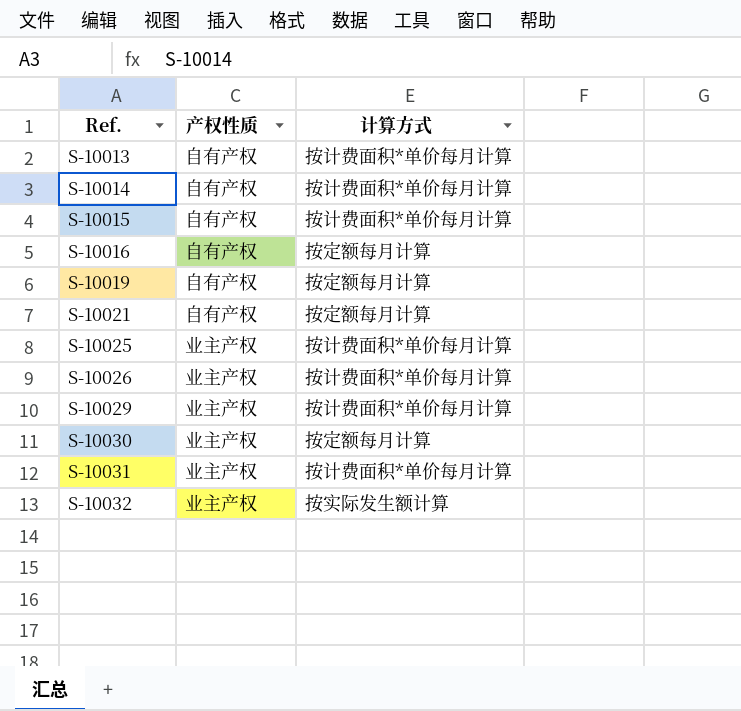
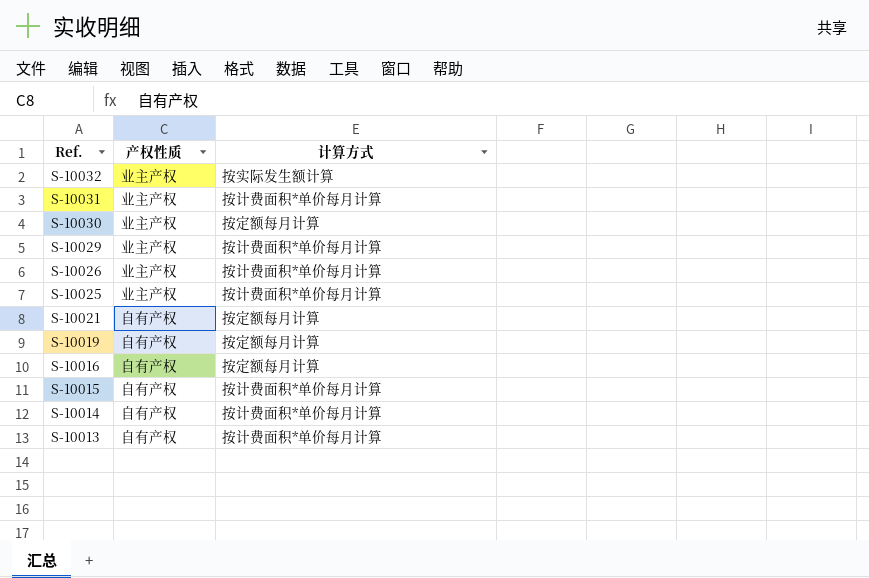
row order: Ref. ascending -> Ref. descending

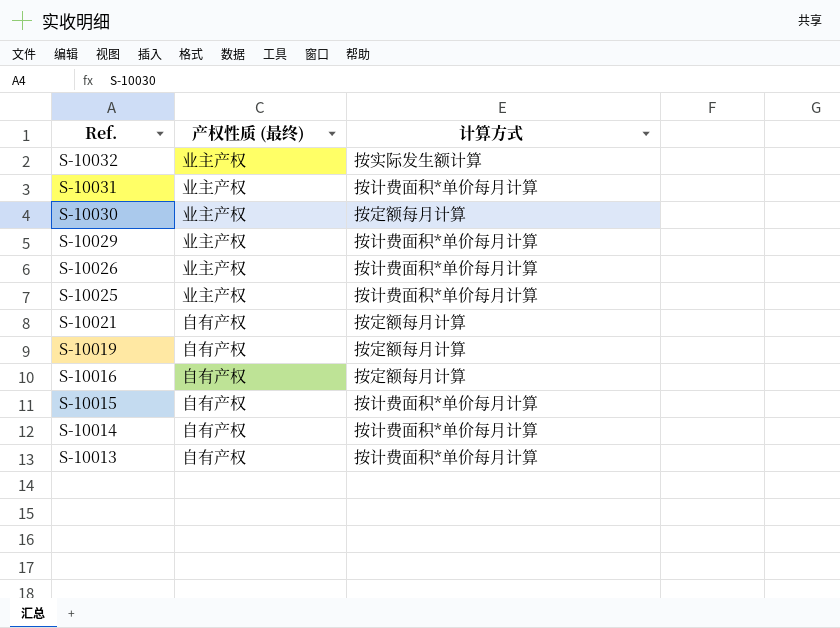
column name: 产权性质 -> 产权性质 (最终)

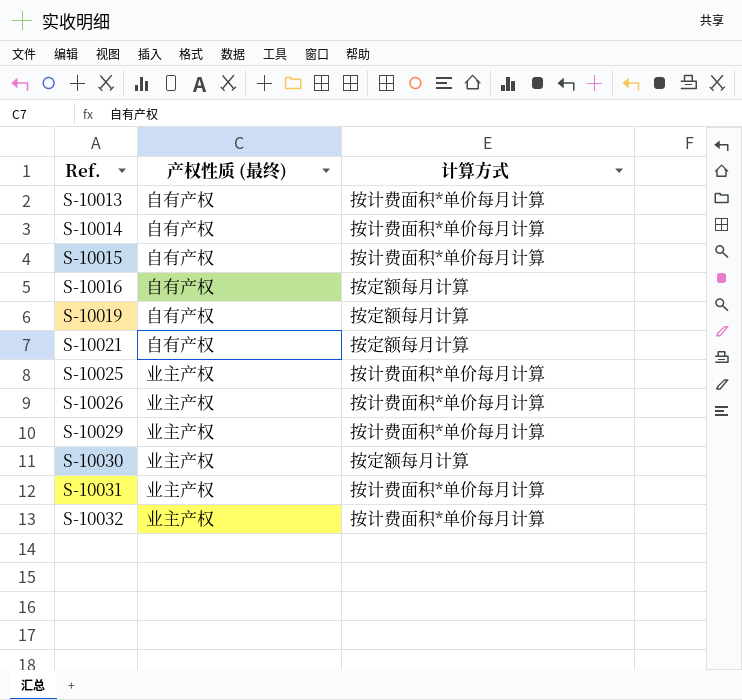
row order: Ref. descending -> Ref. ascending
S-10032 | 计算方式: 按实际发生额计算 -> 按计费面积*单价每月计算

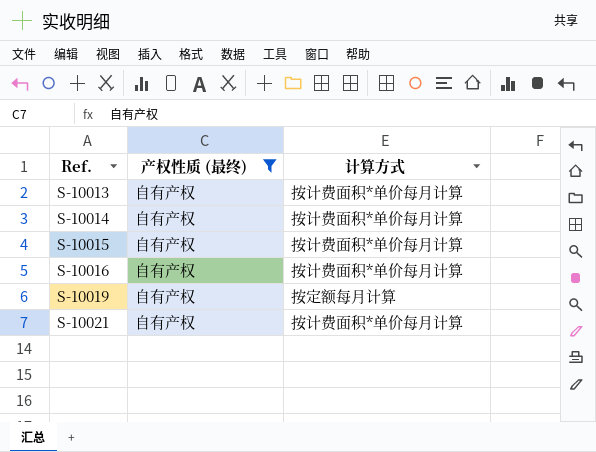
filter: none -> 产权性质 (最终) = 自有产权
S-10016 | 计算方式: 按定额每月计算 -> 按计费面积*单价每月计算
S-10021 | 计算方式: 按定额每月计算 -> 按计费面积*单价每月计算

